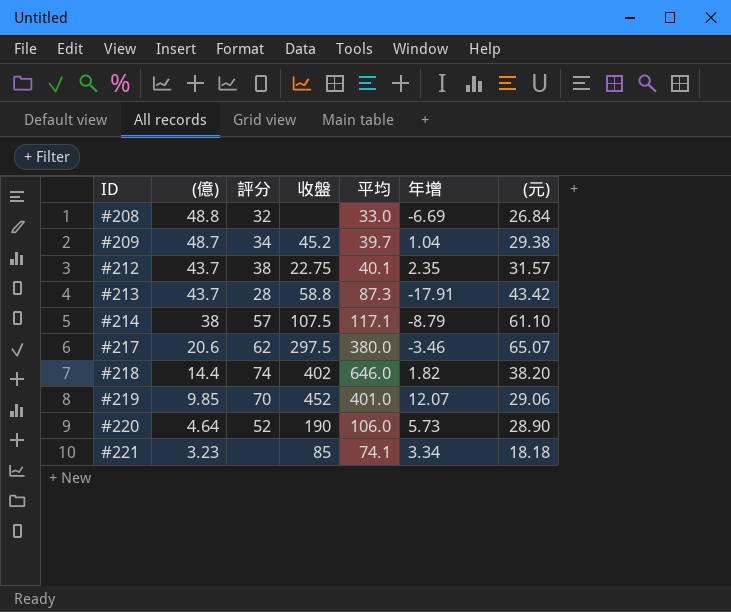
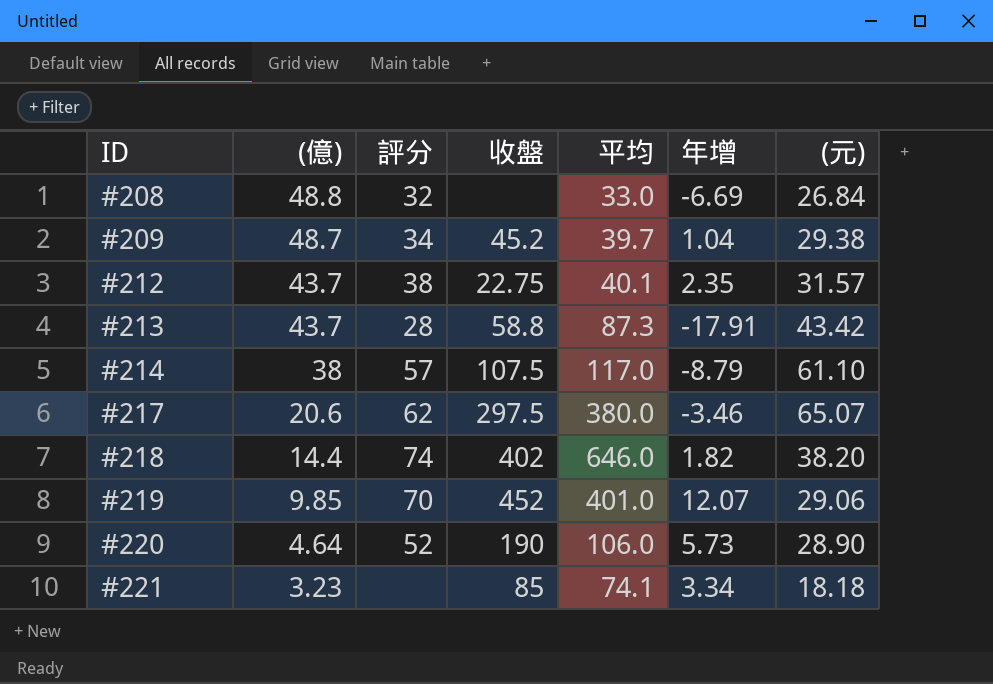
#214 | 平均: 117.1 -> 117.0

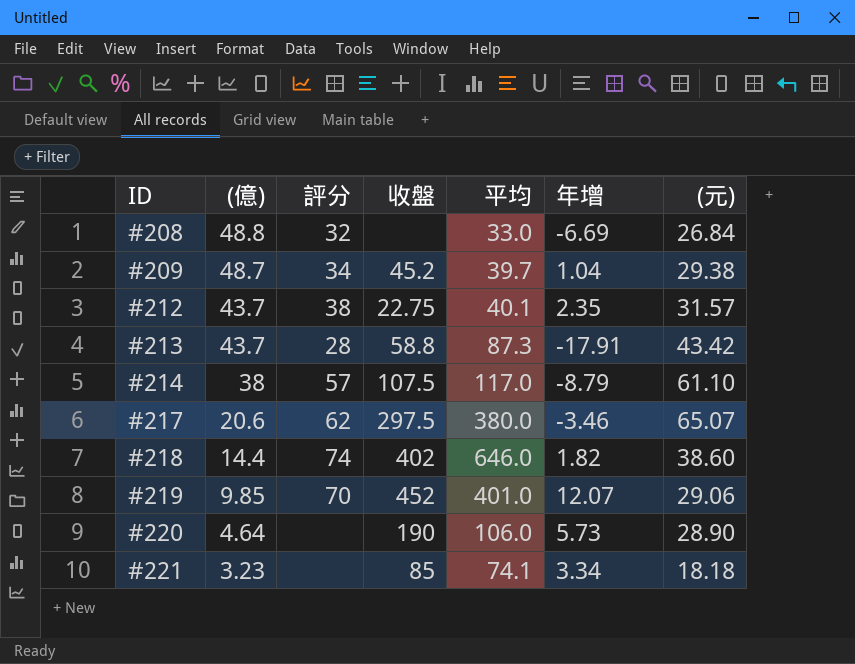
#218 | (元): 38.20 -> 38.60
#220 | 評分: 52 -> none

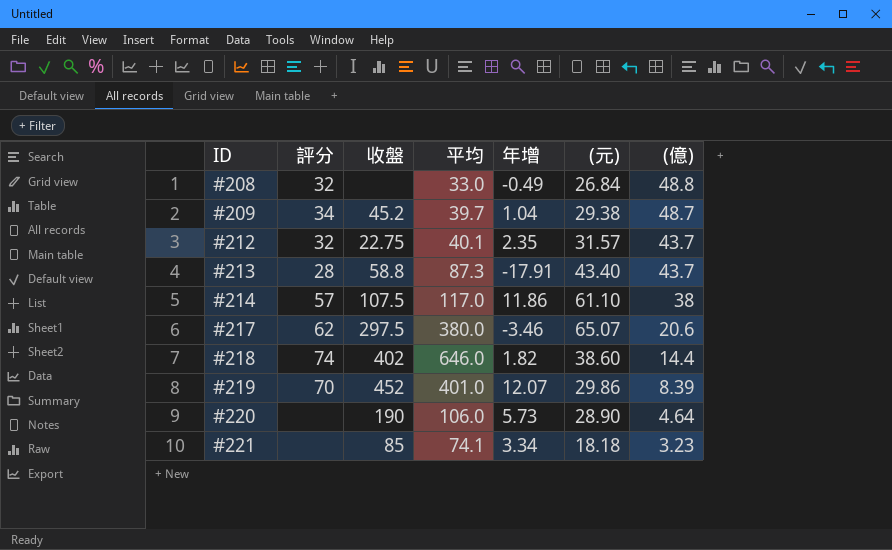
column (億) | position: 2 -> 7
#208 | 年增: -6.69 -> -0.49
#212 | 評分: 38 -> 32
#213 | (元): 43.42 -> 43.40
#214 | 年增: -8.79 -> 11.86
#219 | (元): 29.06 -> 29.86
#219 | (億): 9.85 -> 8.39

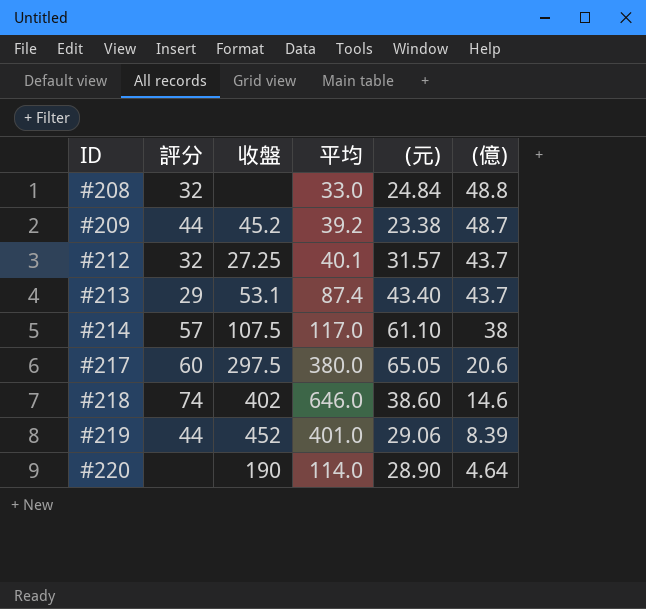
column 年增 | position: 5 -> none
row #221: none | 85 | 74.1 | 3.34 | 18.18 | 3.23 -> none
#208 | (元): 26.84 -> 24.84
#209 | 評分: 34 -> 44
#209 | 平均: 39.7 -> 39.2
#209 | (元): 29.38 -> 23.38
#212 | 收盤: 22.75 -> 27.25
#213 | 評分: 28 -> 29
#213 | 收盤: 58.8 -> 53.1
#213 | 平均: 87.3 -> 87.4
#217 | 評分: 62 -> 60
#217 | (元): 65.07 -> 65.05
#218 | (億): 14.4 -> 14.6
#219 | 評分: 70 -> 44
#219 | (元): 29.86 -> 29.06
#220 | 平均: 106.0 -> 114.0

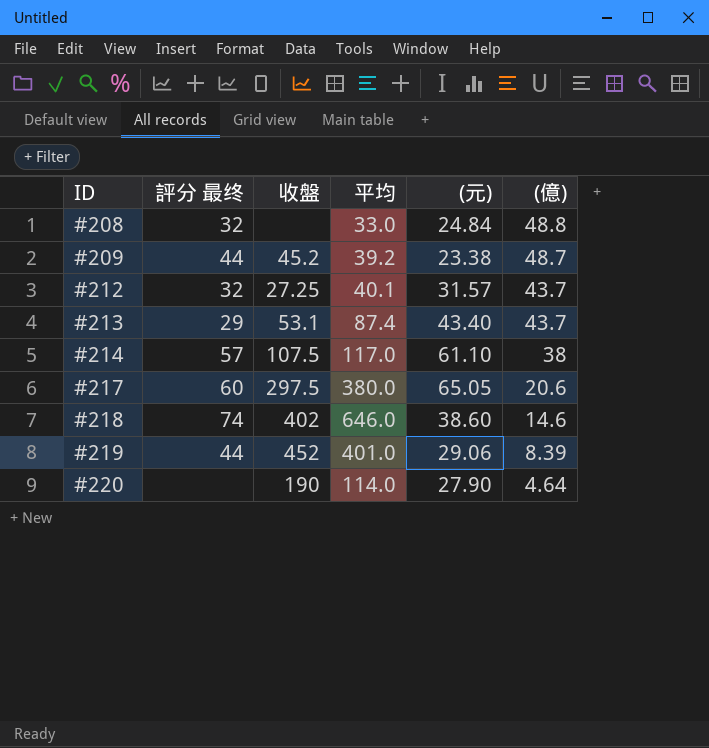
column name: 評分 -> 評分 最终
#220 | (元): 28.90 -> 27.90

